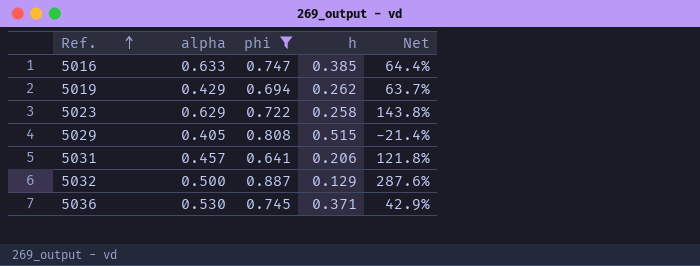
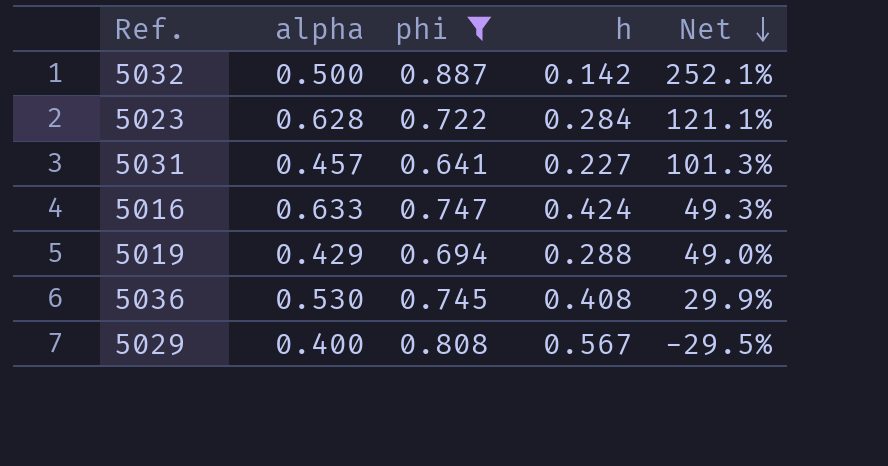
row order: Ref. ascending -> Net descending
5032 | h: 0.129 -> 0.142
5032 | Net: 287.6% -> 252.1%
5023 | alpha: 0.629 -> 0.628
5023 | h: 0.258 -> 0.284
5023 | Net: 143.8% -> 121.1%
5031 | h: 0.206 -> 0.227
5031 | Net: 121.8% -> 101.3%
5016 | h: 0.385 -> 0.424
5016 | Net: 64.4% -> 49.3%
5019 | h: 0.262 -> 0.288
5019 | Net: 63.7% -> 49.0%
5036 | h: 0.371 -> 0.408
5036 | Net: 42.9% -> 29.9%
5029 | alpha: 0.405 -> 0.400
5029 | h: 0.515 -> 0.567
5029 | Net: -21.4% -> -29.5%

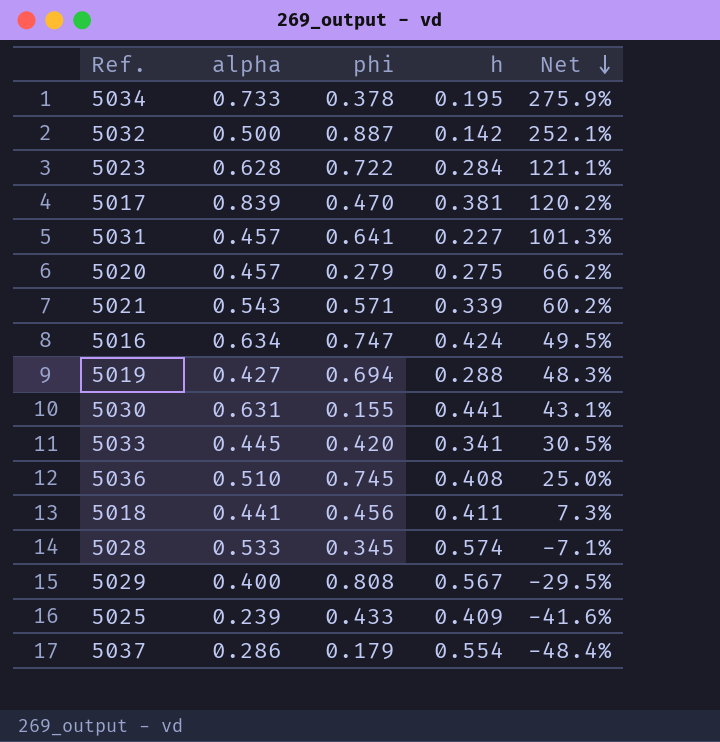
filter: phi >= 0.641 -> none
5016 | alpha: 0.633 -> 0.634
5016 | Net: 49.3% -> 49.5%
5019 | alpha: 0.429 -> 0.427
5019 | Net: 49.0% -> 48.3%
5036 | alpha: 0.530 -> 0.510
5036 | Net: 29.9% -> 25.0%

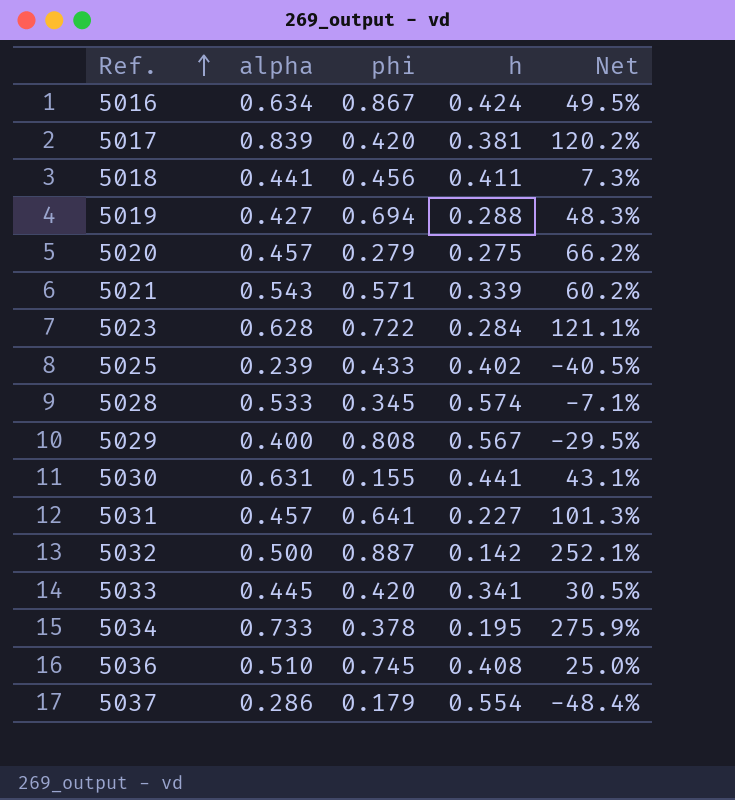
row order: Net descending -> Ref. ascending
5016 | phi: 0.747 -> 0.867
5017 | phi: 0.470 -> 0.420
5025 | h: 0.409 -> 0.402
5025 | Net: -41.6% -> -40.5%

